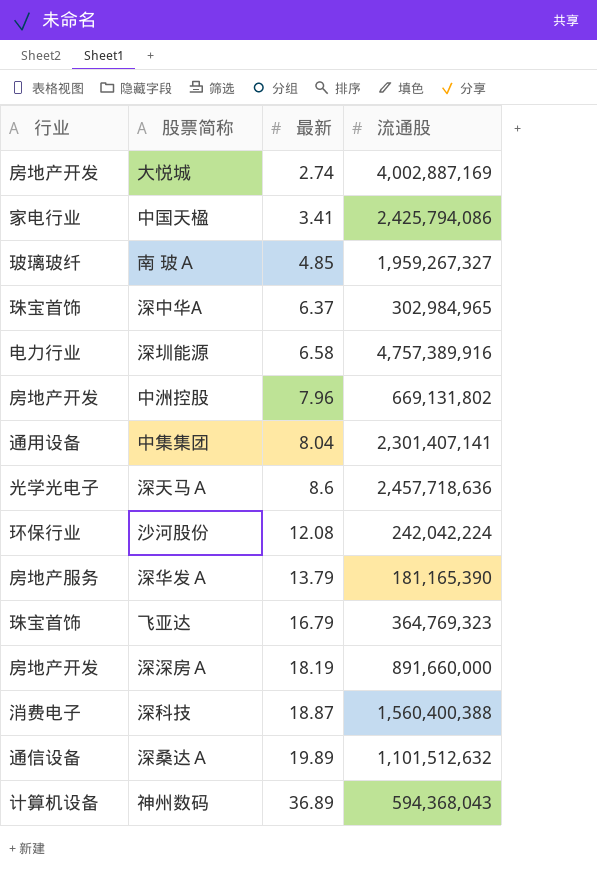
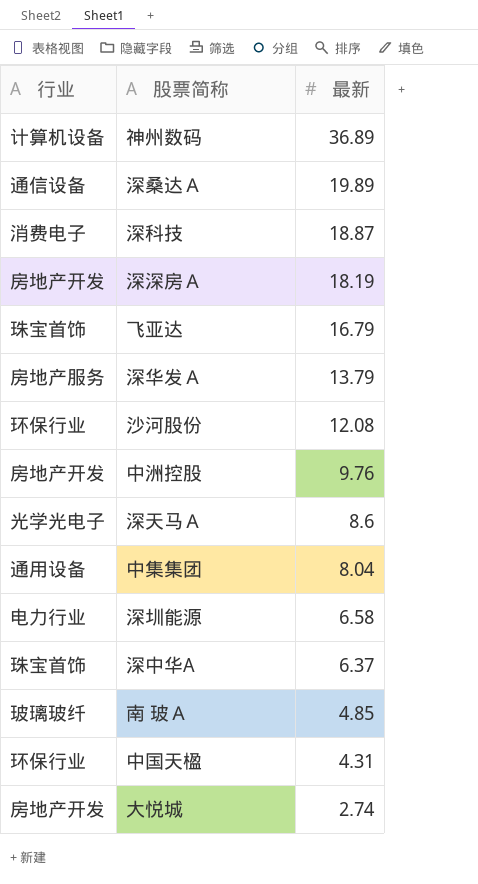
row order: 最新 ascending -> 最新 descending
column 流通股 | position: 4 -> none
中洲控股 | 最新: 7.96 -> 9.76
中国天楹 | 行业: 家电行业 -> 环保行业
中国天楹 | 最新: 3.41 -> 4.31

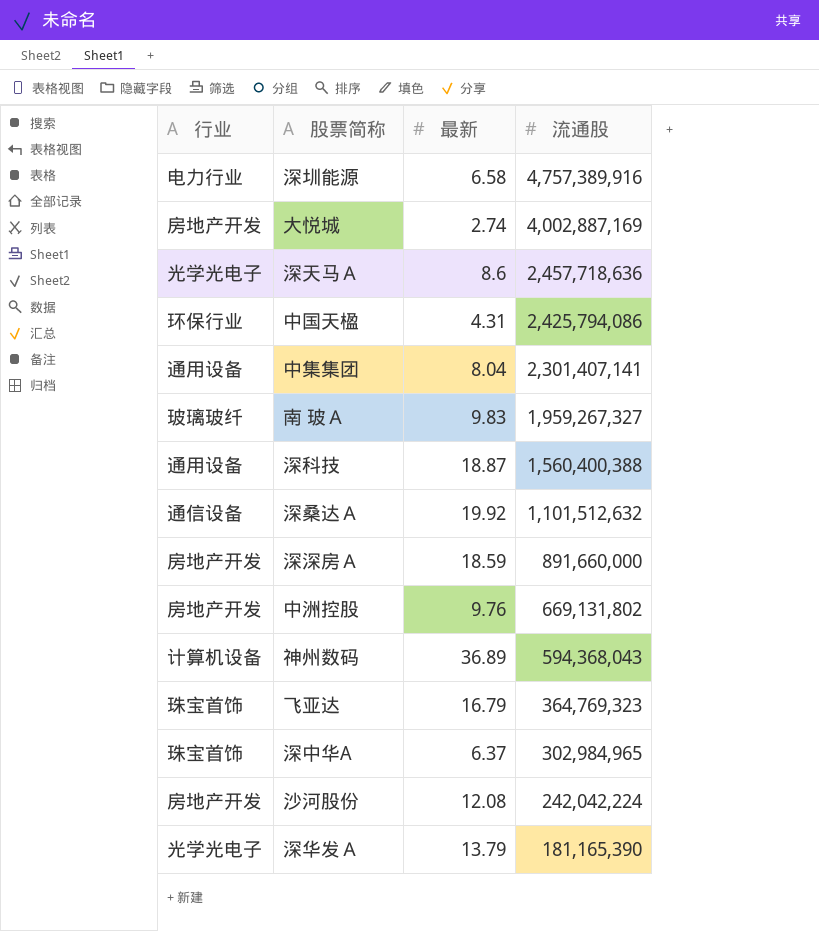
row order: 最新 descending -> 流通股 descending
column 流通股 | position: none -> 4
南 玻Ａ | 最新: 4.85 -> 9.83
深科技 | 行业: 消费电子 -> 通用设备
深桑达Ａ | 最新: 19.89 -> 19.92
深深房Ａ | 最新: 18.19 -> 18.59
沙河股份 | 行业: 环保行业 -> 房地产开发
深华发Ａ | 行业: 房地产服务 -> 光学光电子

